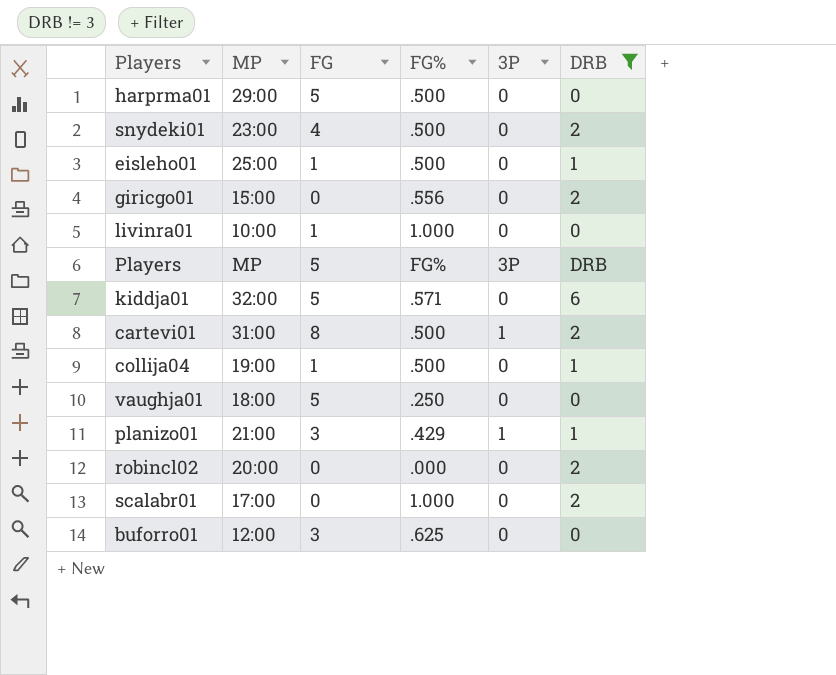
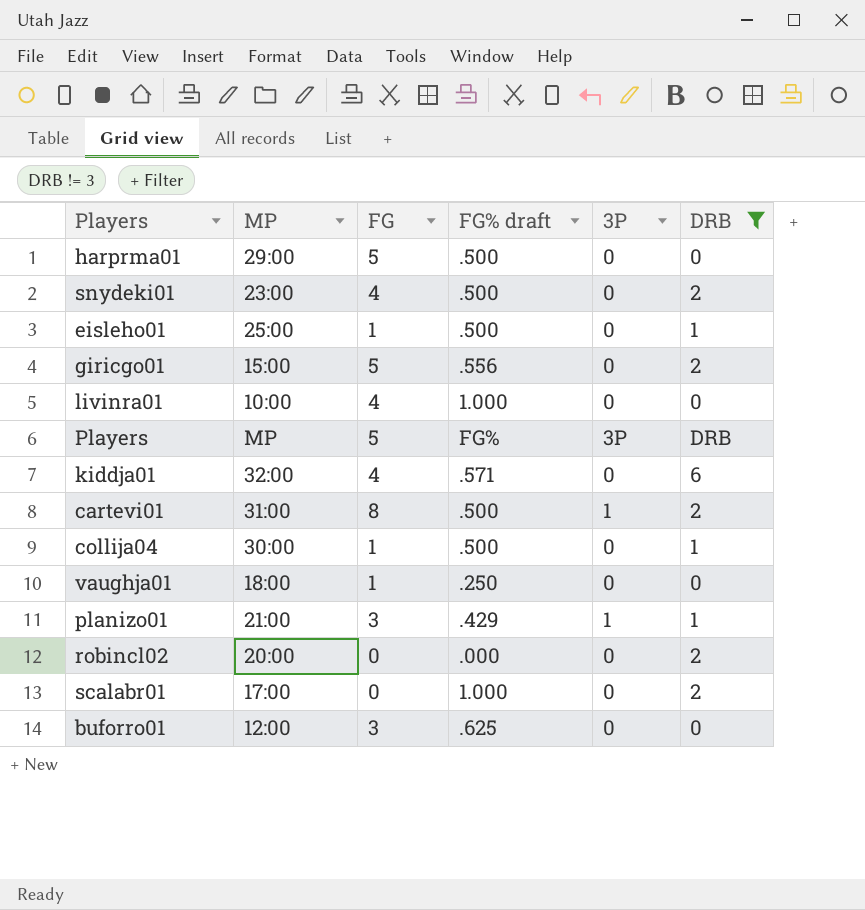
column name: FG% -> FG% draft
giricgo01 | FG: 0 -> 5
livinra01 | FG: 1 -> 4
kiddja01 | FG: 5 -> 4
collija04 | MP: 19:00 -> 30:00
vaughja01 | FG: 5 -> 1

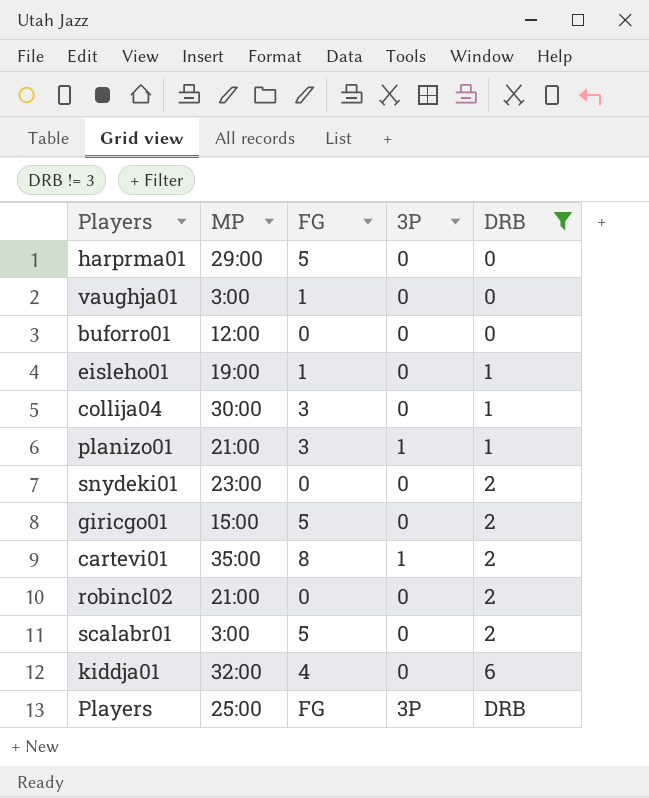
row order: none -> DRB ascending
column FG% draft | position: 4 -> none
row livinra01: 10:00 | 4 | 1.000 | 0 | 0 -> none
vaughja01 | MP: 18:00 -> 3:00
buforro01 | FG: 3 -> 0
eisleho01 | MP: 25:00 -> 19:00
collija04 | FG: 1 -> 3
snydeki01 | FG: 4 -> 0
cartevi01 | MP: 31:00 -> 35:00
robincl02 | MP: 20:00 -> 21:00
scalabr01 | MP: 17:00 -> 3:00
scalabr01 | FG: 0 -> 5
Players | MP: MP -> 25:00
Players | FG: 5 -> FG

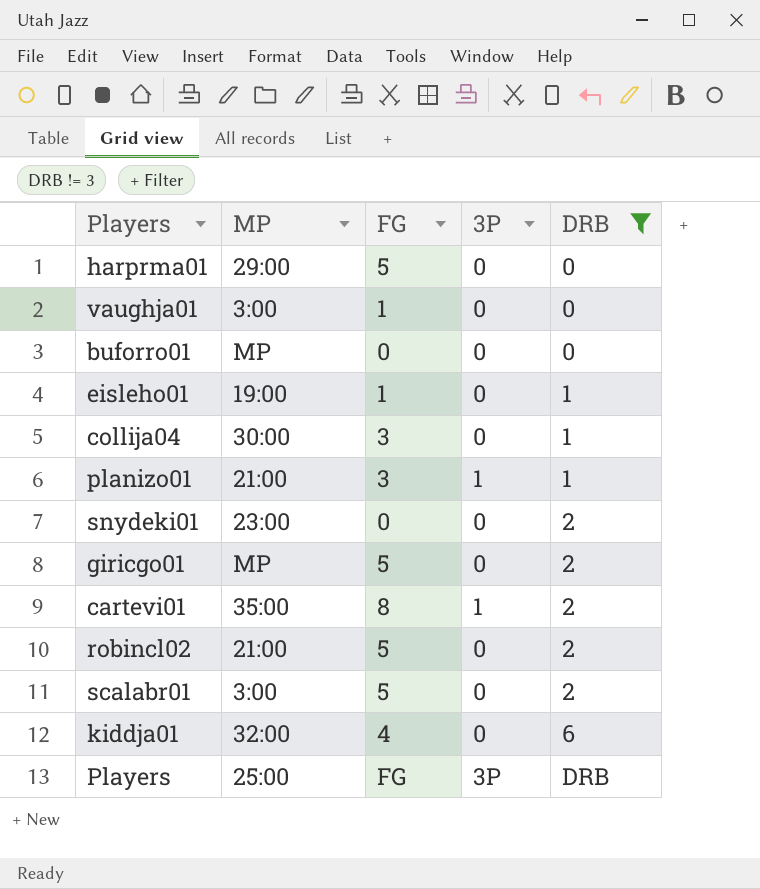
buforro01 | MP: 12:00 -> MP
giricgo01 | MP: 15:00 -> MP
robincl02 | FG: 0 -> 5

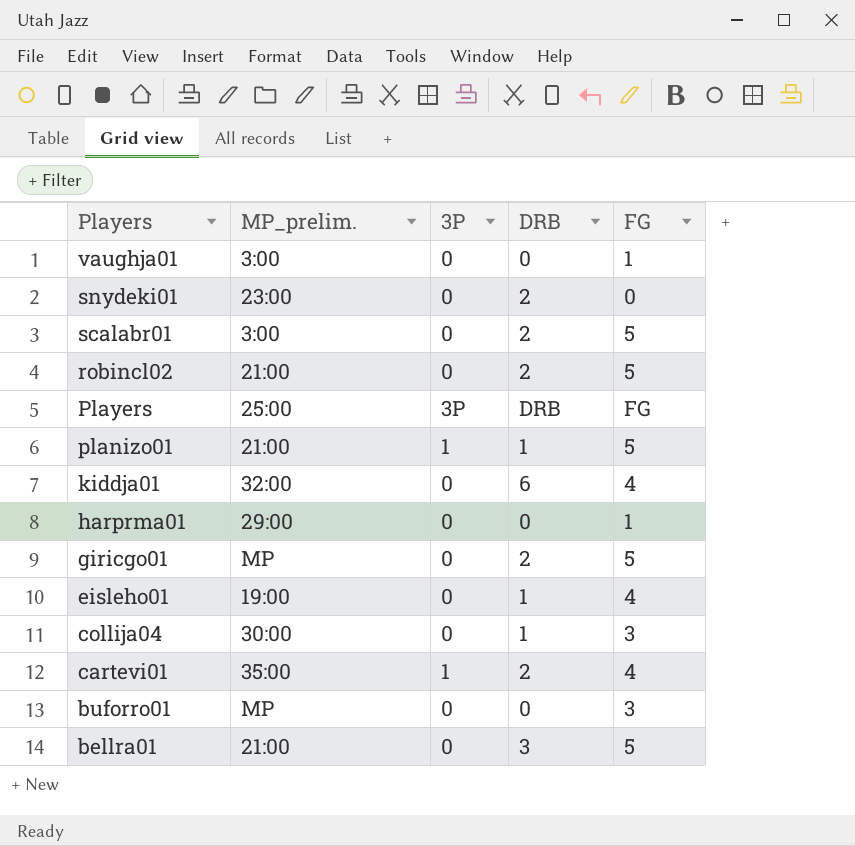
filter: DRB != 3 -> none
row order: DRB ascending -> Players descending
column name: MP -> MP_prelim.
column FG | position: 3 -> 5
planizo01 | FG: 3 -> 5
harprma01 | FG: 5 -> 1
eisleho01 | FG: 1 -> 4
cartevi01 | FG: 8 -> 4
buforro01 | FG: 0 -> 3

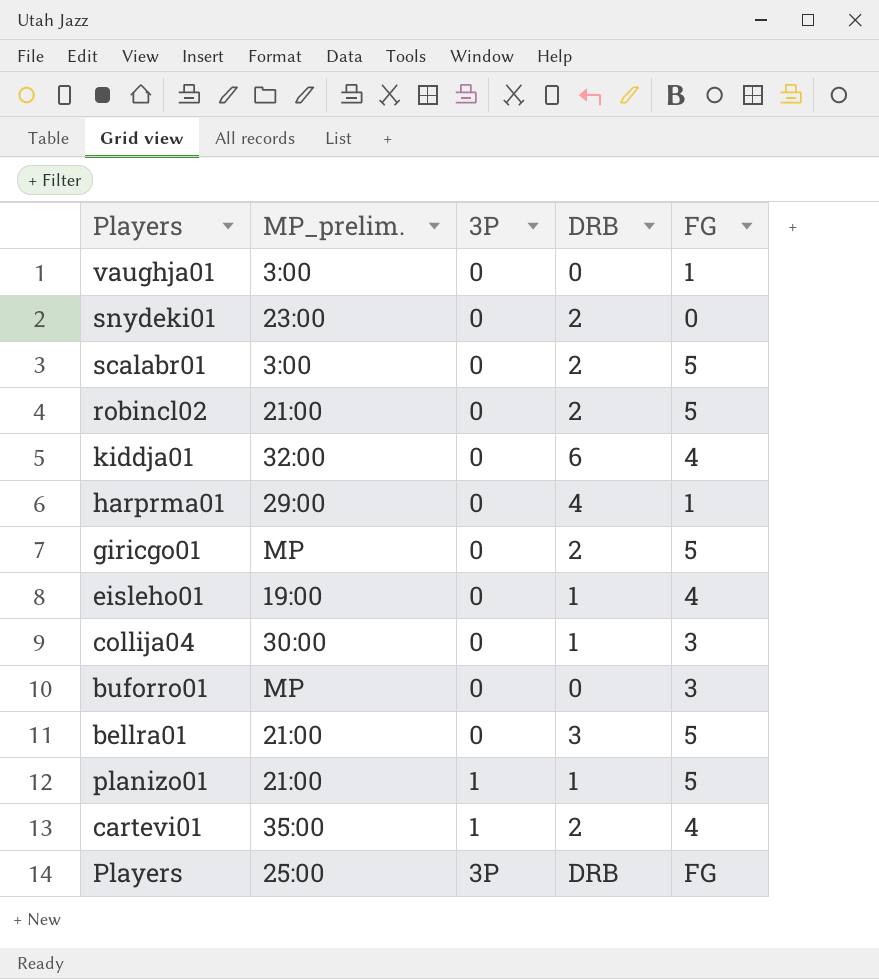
row order: Players descending -> 3P ascending
harprma01 | DRB: 0 -> 4

